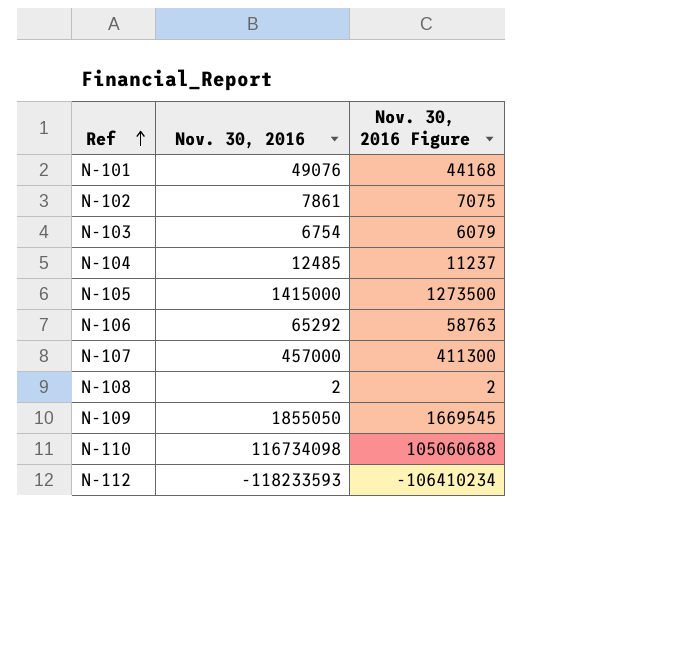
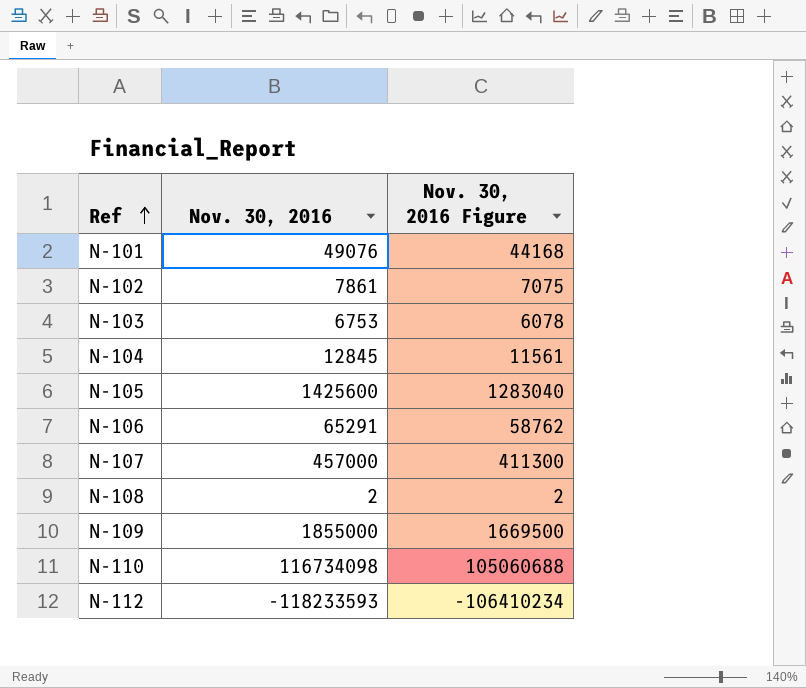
N-103 | Nov. 30, 2016: 6754 -> 6753
N-103 | Nov. 30, 2016 Figure: 6079 -> 6078
N-104 | Nov. 30, 2016: 12485 -> 12845
N-104 | Nov. 30, 2016 Figure: 11237 -> 11561
N-105 | Nov. 30, 2016: 1415000 -> 1425600
N-105 | Nov. 30, 2016 Figure: 1273500 -> 1283040
N-106 | Nov. 30, 2016: 65292 -> 65291
N-106 | Nov. 30, 2016 Figure: 58763 -> 58762
N-109 | Nov. 30, 2016: 1855050 -> 1855000
N-109 | Nov. 30, 2016 Figure: 1669545 -> 1669500

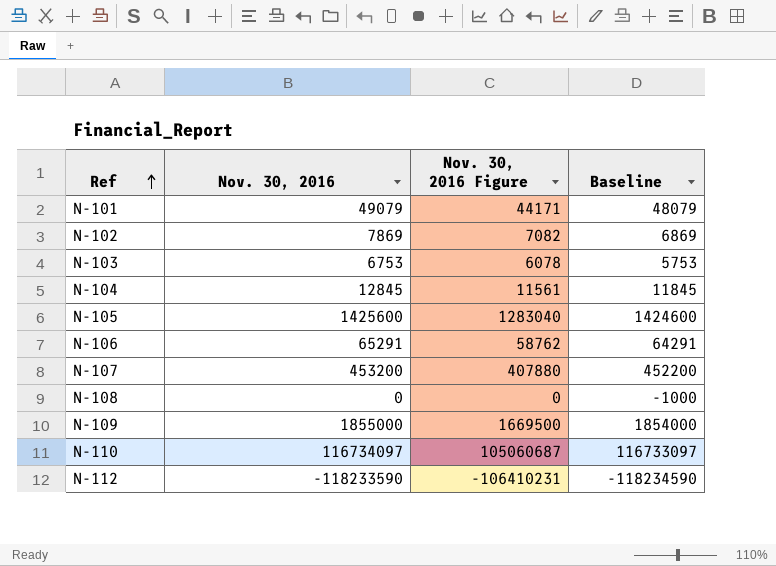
column Baseline | formula: none -> [Nov. 30, 2016] - 1000
N-101 | Nov. 30, 2016: 49076 -> 49079
N-101 | Nov. 30, 2016 Figure: 44168 -> 44171
N-102 | Nov. 30, 2016: 7861 -> 7869
N-102 | Nov. 30, 2016 Figure: 7075 -> 7082
N-107 | Nov. 30, 2016: 457000 -> 453200
N-107 | Nov. 30, 2016 Figure: 411300 -> 407880
N-108 | Nov. 30, 2016: 2 -> 0
N-108 | Nov. 30, 2016 Figure: 2 -> 0
N-110 | Nov. 30, 2016: 116734098 -> 116734097
N-110 | Nov. 30, 2016 Figure: 105060688 -> 105060687
N-112 | Nov. 30, 2016: -118233593 -> -118233590
N-112 | Nov. 30, 2016 Figure: -106410234 -> -106410231

